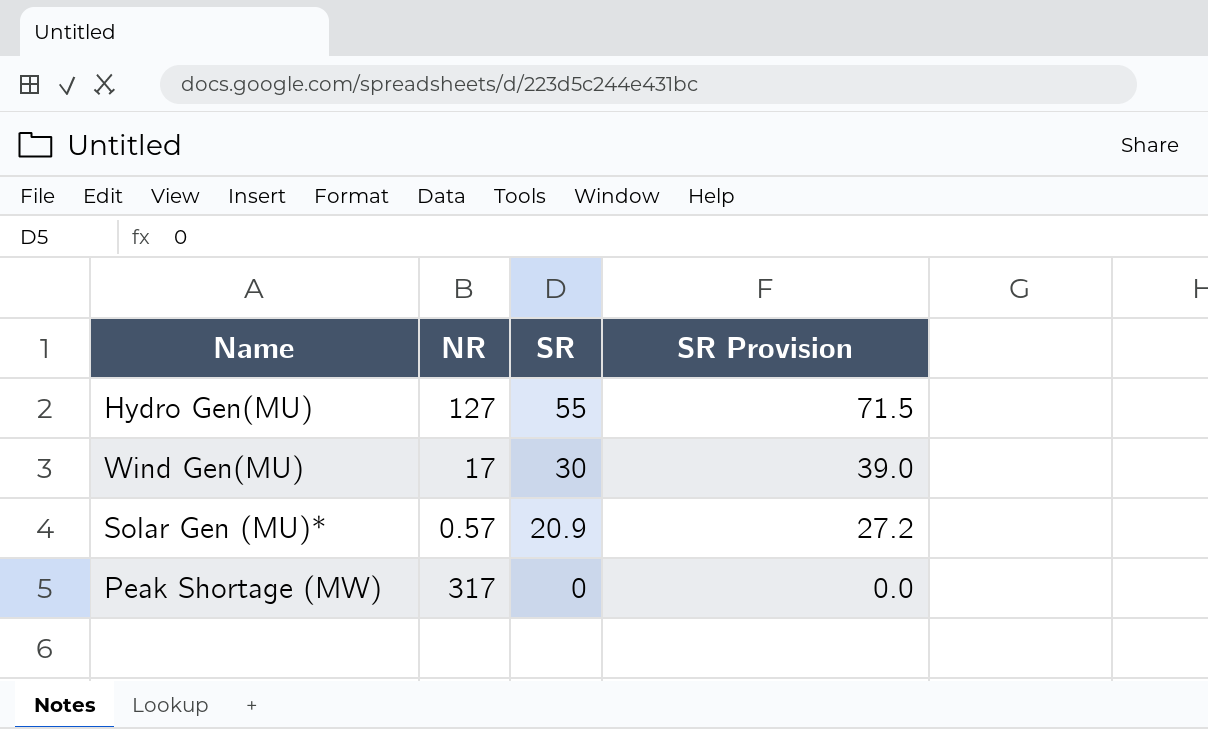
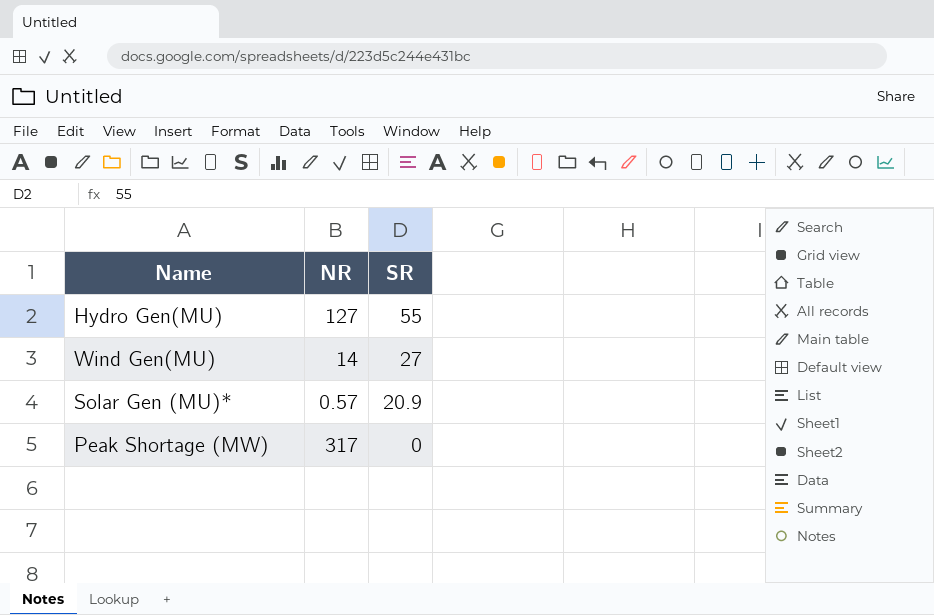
column SR Provision | formula: [SR] * 1.3 -> none
Wind Gen(MU) | NR: 17 -> 14
Wind Gen(MU) | SR: 30 -> 27

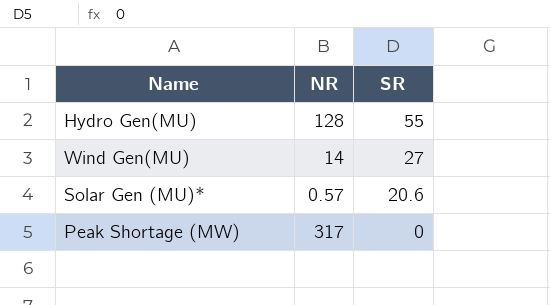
Hydro Gen(MU) | NR: 127 -> 128
Solar Gen (MU)* | SR: 20.9 -> 20.6

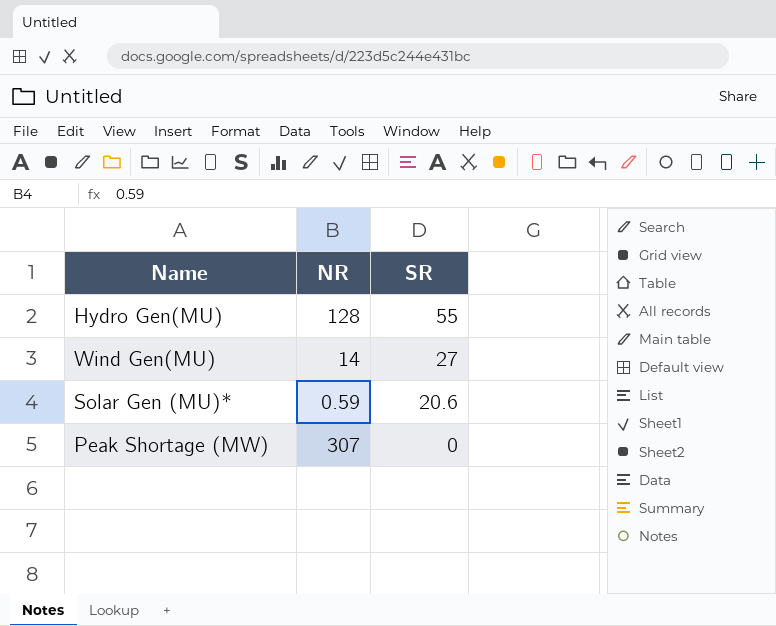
Solar Gen (MU)* | NR: 0.57 -> 0.59
Peak Shortage (MW) | NR: 317 -> 307

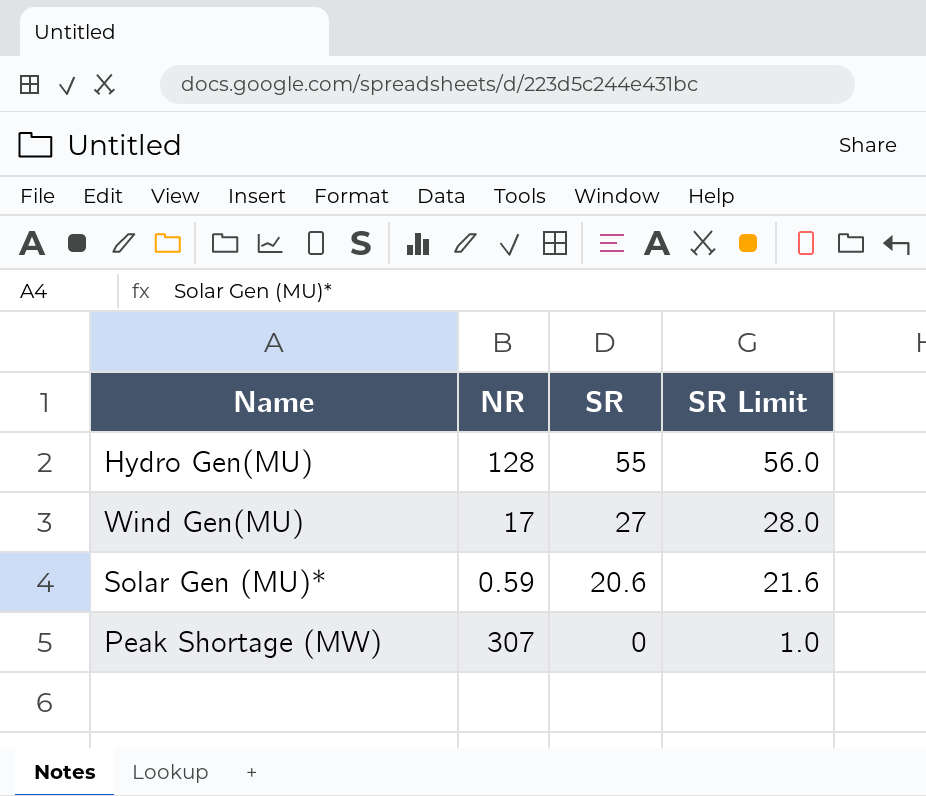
column SR Limit | formula: none -> [SR] + 1
Wind Gen(MU) | NR: 14 -> 17

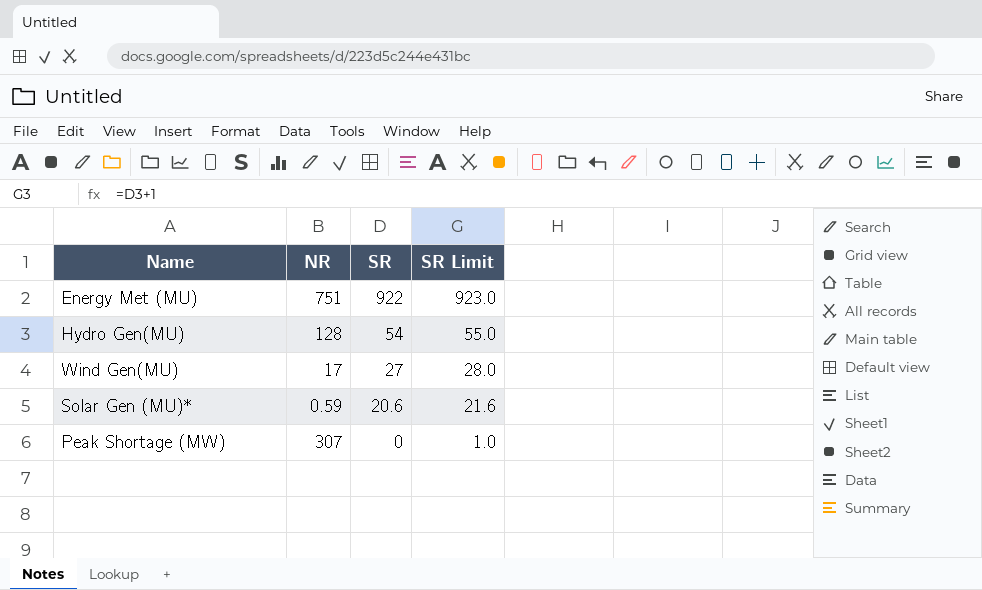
row Energy Met (MU): none -> 751 | 922 | 923.0
Hydro Gen(MU) | SR: 55 -> 54
Hydro Gen(MU) | SR Limit: 56.0 -> 55.0

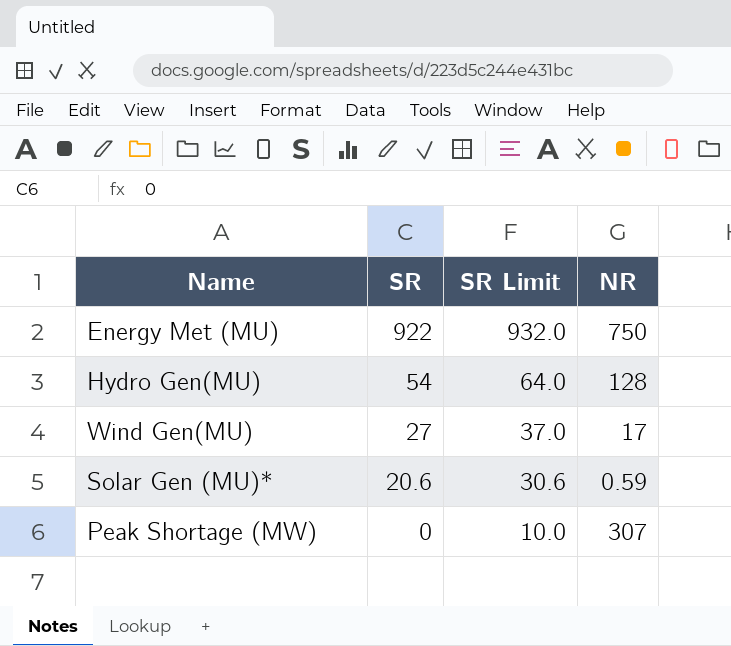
column SR Limit | formula: [SR] + 1 -> [SR] + 10
column NR | position: 2 -> 4
Energy Met (MU) | NR: 751 -> 750

